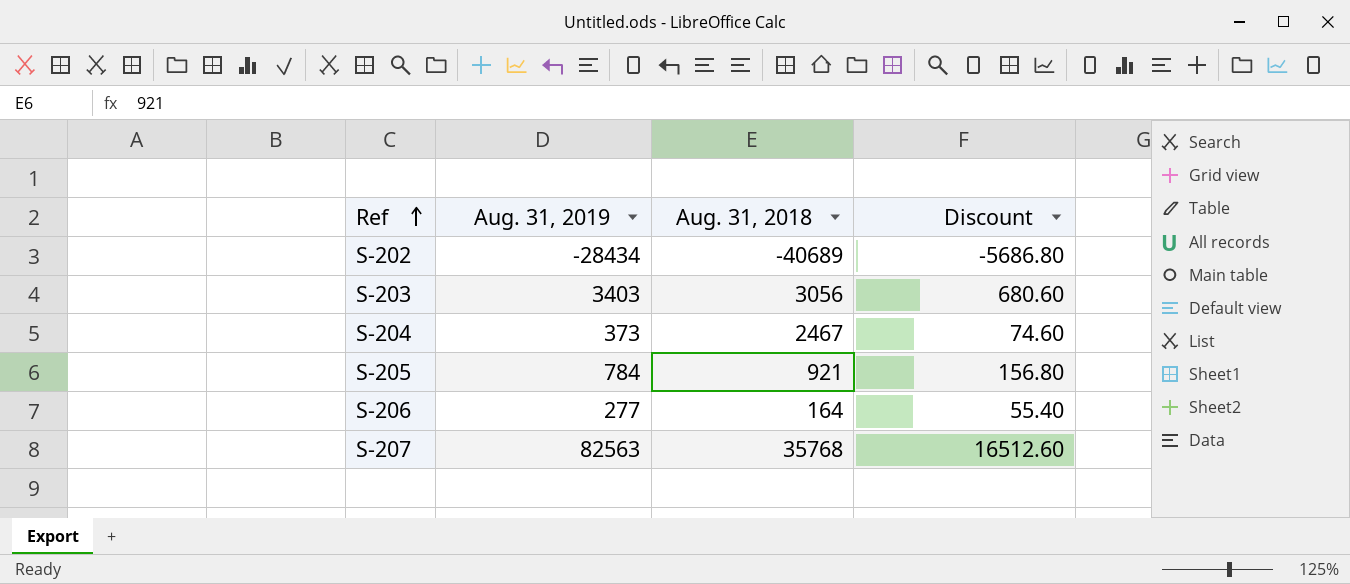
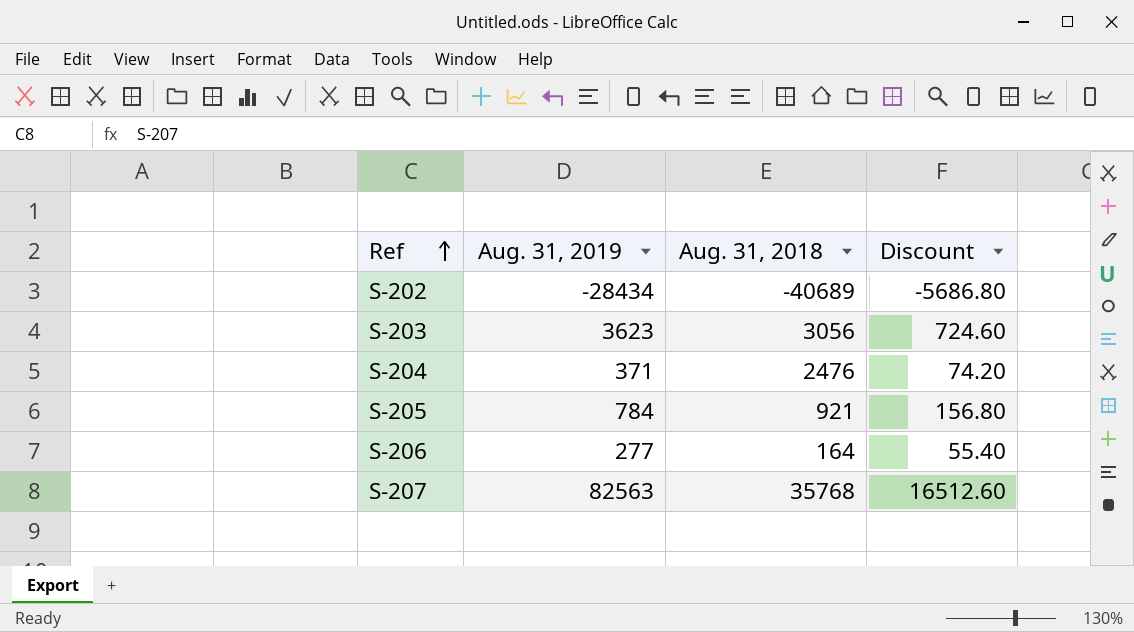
S-203 | Aug. 31, 2019: 3403 -> 3623
S-203 | Discount: 680.60 -> 724.60
S-204 | Aug. 31, 2019: 373 -> 371
S-204 | Aug. 31, 2018: 2467 -> 2476
S-204 | Discount: 74.60 -> 74.20

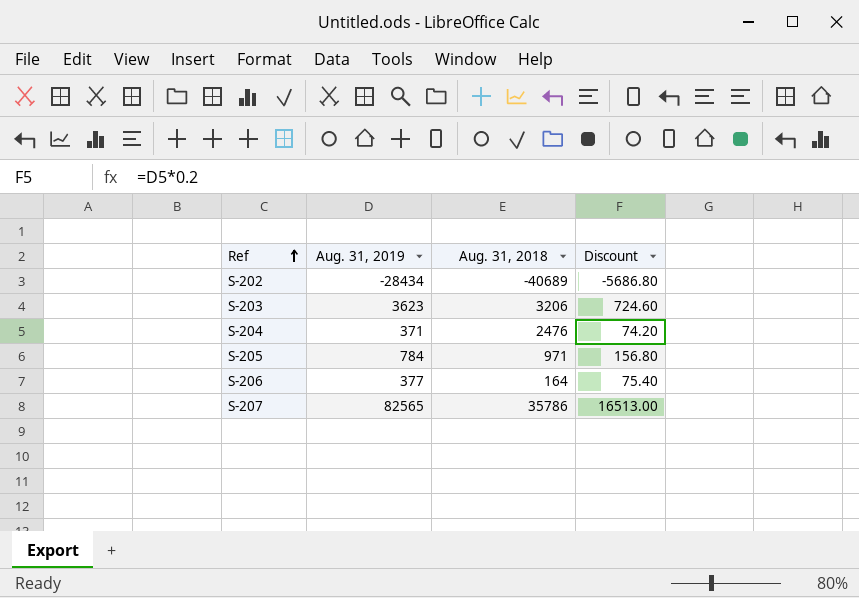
S-203 | Aug. 31, 2018: 3056 -> 3206
S-205 | Aug. 31, 2018: 921 -> 971
S-206 | Aug. 31, 2019: 277 -> 377
S-206 | Discount: 55.40 -> 75.40
S-207 | Aug. 31, 2019: 82563 -> 82565
S-207 | Aug. 31, 2018: 35768 -> 35786
S-207 | Discount: 16512.60 -> 16513.00

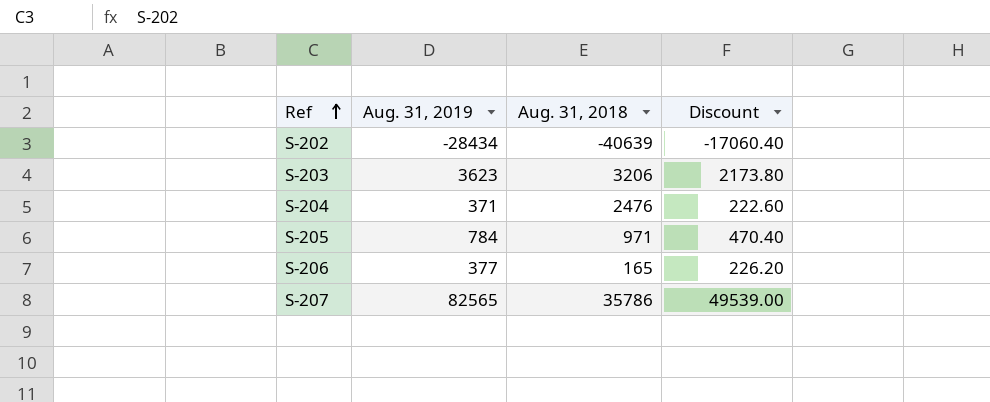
column Discount | formula: [Aug. 31, 2019] * 0.2 -> [Aug. 31, 2019] * 0.6
S-202 | Aug. 31, 2018: -40689 -> -40639
S-206 | Aug. 31, 2018: 164 -> 165

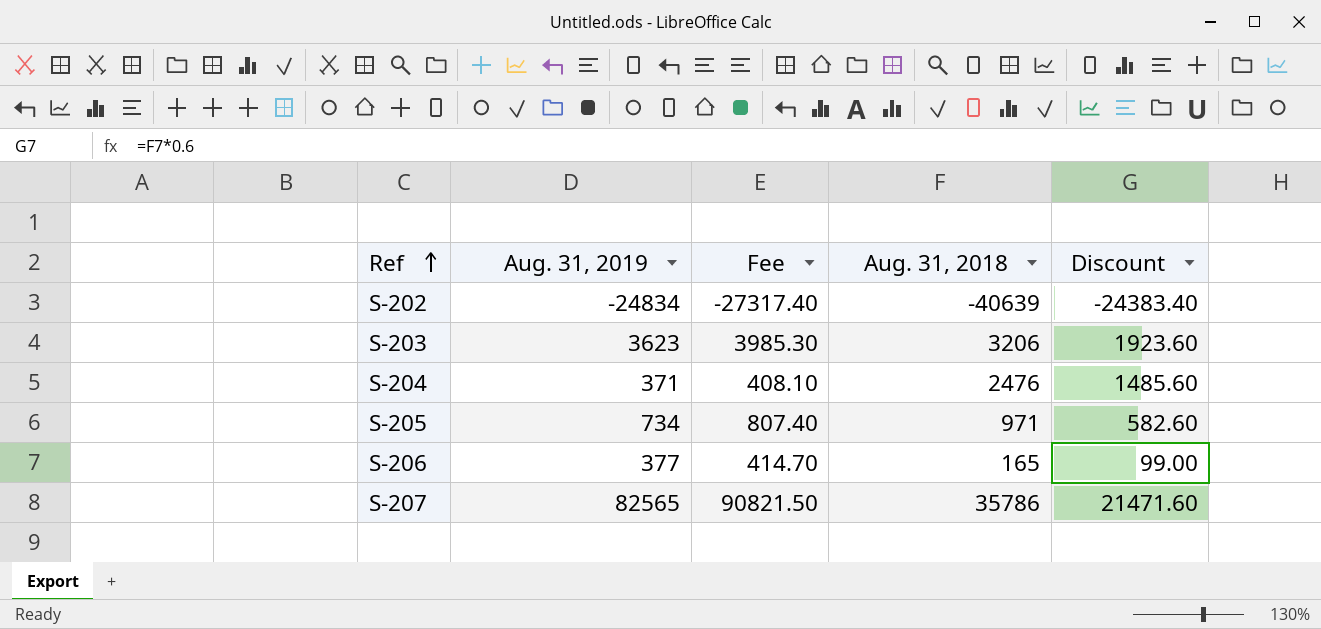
column Fee | formula: none -> [Aug. 31, 2019] * 1.1
column Discount | formula: [Aug. 31, 2019] * 0.6 -> [Aug. 31, 2018] * 0.6
S-202 | Aug. 31, 2019: -28434 -> -24834
S-205 | Aug. 31, 2019: 784 -> 734

